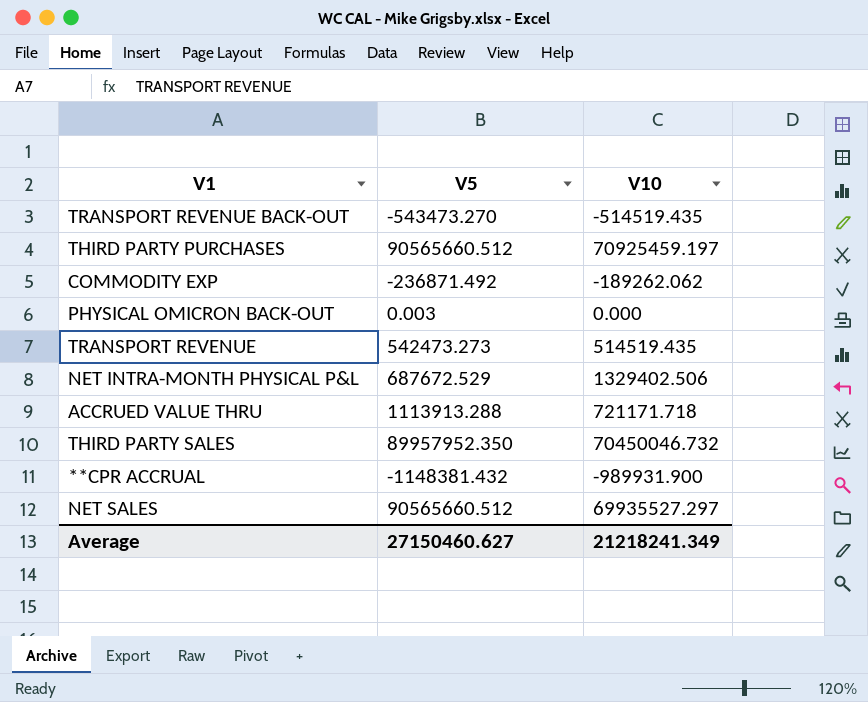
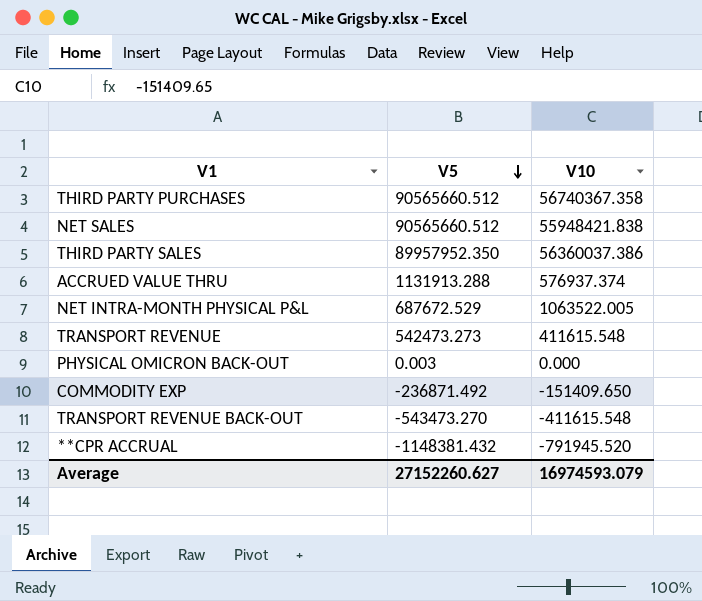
row order: none -> V5 descending
THIRD PARTY PURCHASES | V10: 70925459.197 -> 56740367.358
NET SALES | V10: 69935527.297 -> 55948421.838
THIRD PARTY SALES | V10: 70450046.732 -> 56360037.386
ACCRUED VALUE THRU | V5: 1113913.288 -> 1131913.288
ACCRUED VALUE THRU | V10: 721171.718 -> 576937.374
NET INTRA-MONTH PHYSICAL P&L | V10: 1329402.506 -> 1063522.005
TRANSPORT REVENUE | V10: 514519.435 -> 411615.548
COMMODITY EXP | V10: -189262.062 -> -151409.650
TRANSPORT REVENUE BACK-OUT | V10: -514519.435 -> -411615.548
**CPR ACCRUAL | V10: -989931.900 -> -791945.520
Average | V5: 27150460.627 -> 27152260.627
Average | V10: 21218241.349 -> 16974593.079

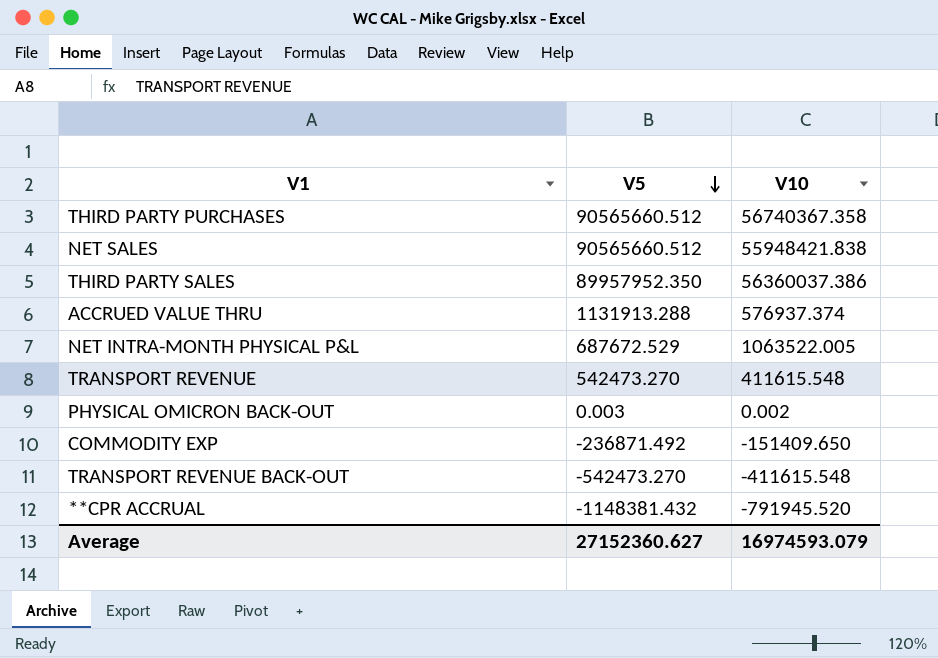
TRANSPORT REVENUE | V5: 542473.273 -> 542473.270
PHYSICAL OMICRON BACK-OUT | V10: 0.000 -> 0.002
TRANSPORT REVENUE BACK-OUT | V5: -543473.270 -> -542473.270
Average | V5: 27152260.627 -> 27152360.627

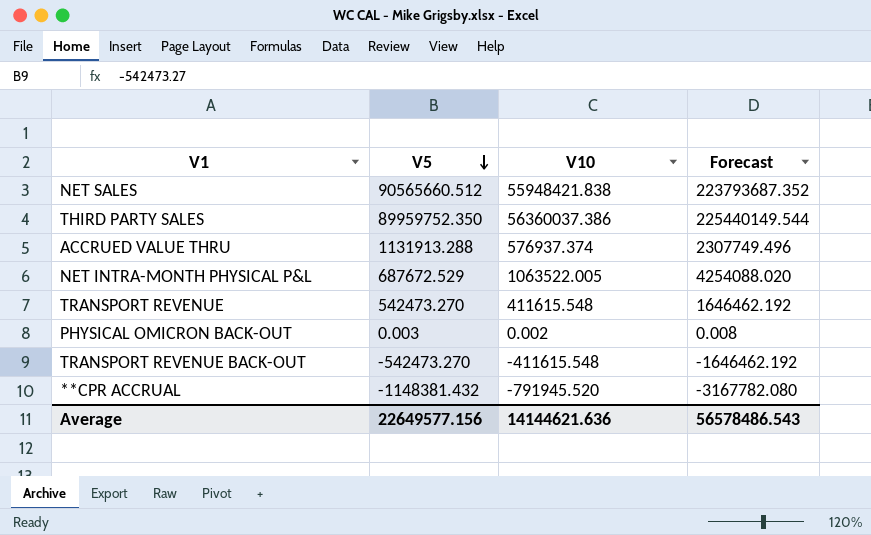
column Forecast | formula: none -> [V10] * 4
row THIRD PARTY PURCHASES: 90565660.512 | 56740367.358 -> none
row COMMODITY EXP: -236871.492 | -151409.650 -> none
THIRD PARTY SALES | V5: 89957952.350 -> 89959752.350
Average | V5: 27152360.627 -> 22649577.156
Average | V10: 16974593.079 -> 14144621.636

